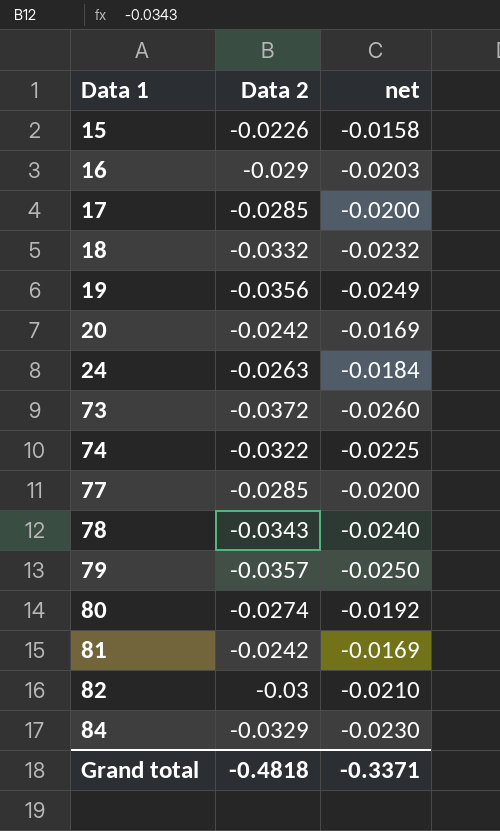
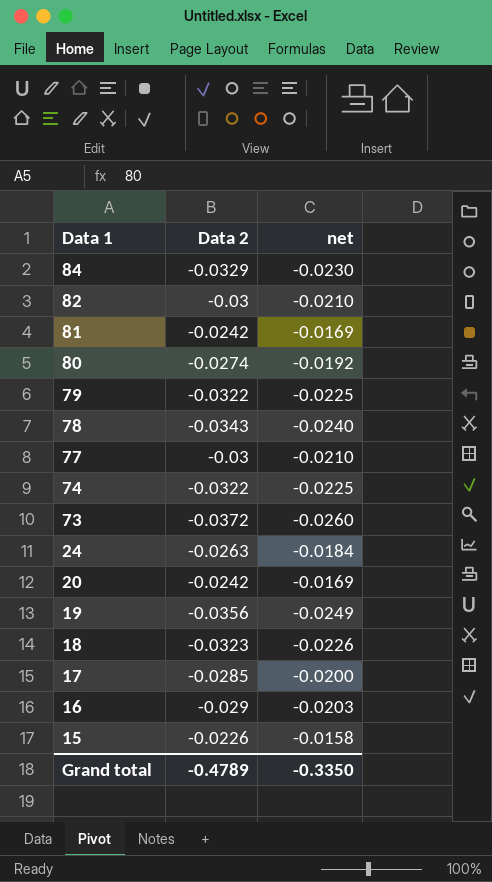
row order: Data 1 ascending -> Data 1 descending
79 | Data 2: -0.0357 -> -0.0322
79 | net: -0.0250 -> -0.0225
77 | Data 2: -0.0285 -> -0.03
77 | net: -0.0200 -> -0.0210
18 | Data 2: -0.0332 -> -0.0323
18 | net: -0.0232 -> -0.0226
Grand total | Data 2: -0.4818 -> -0.4789
Grand total | net: -0.3371 -> -0.3350

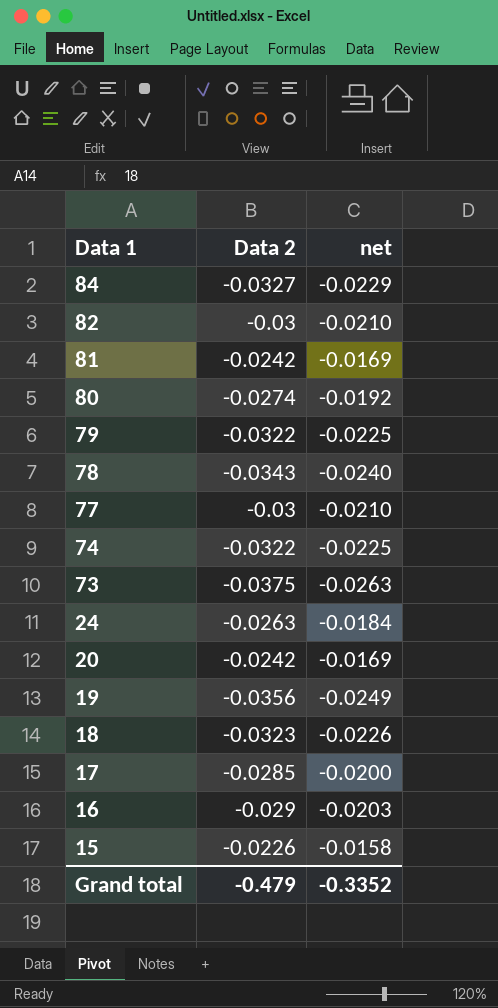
84 | Data 2: -0.0329 -> -0.0327
84 | net: -0.0230 -> -0.0229
73 | Data 2: -0.0372 -> -0.0375
73 | net: -0.0260 -> -0.0263
Grand total | Data 2: -0.4789 -> -0.479
Grand total | net: -0.3350 -> -0.3352

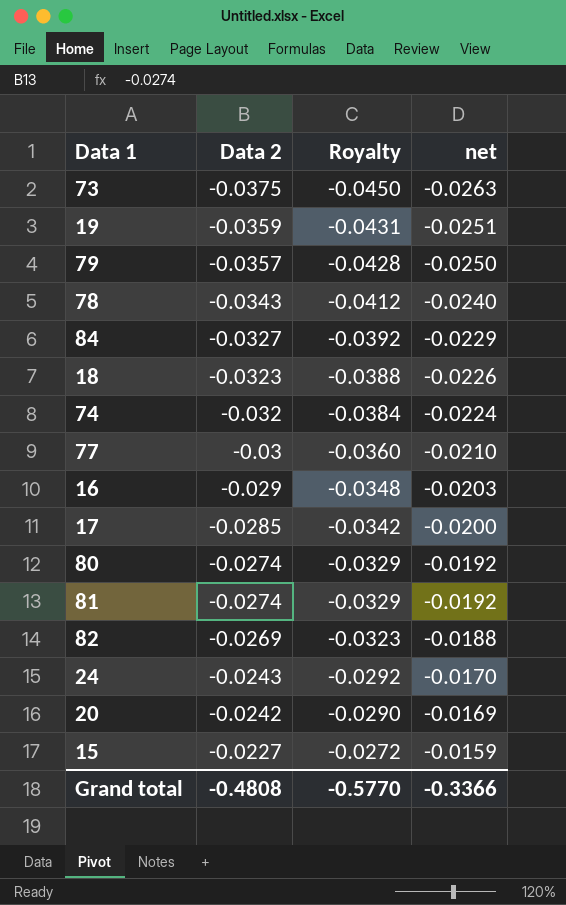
row order: Data 1 descending -> Data 2 ascending
column Royalty | formula: none -> [Data 2] * 1.2
19 | Data 2: -0.0356 -> -0.0359
19 | net: -0.0249 -> -0.0251
79 | Data 2: -0.0322 -> -0.0357
79 | net: -0.0225 -> -0.0250
74 | Data 2: -0.0322 -> -0.032
74 | net: -0.0225 -> -0.0224
81 | Data 2: -0.0242 -> -0.0274
81 | net: -0.0169 -> -0.0192
82 | Data 2: -0.03 -> -0.0269
82 | net: -0.0210 -> -0.0188
24 | Data 2: -0.0263 -> -0.0243
24 | net: -0.0184 -> -0.0170
15 | Data 2: -0.0226 -> -0.0227
15 | net: -0.0158 -> -0.0159
Grand total | Data 2: -0.479 -> -0.4808
Grand total | net: -0.3352 -> -0.3366

